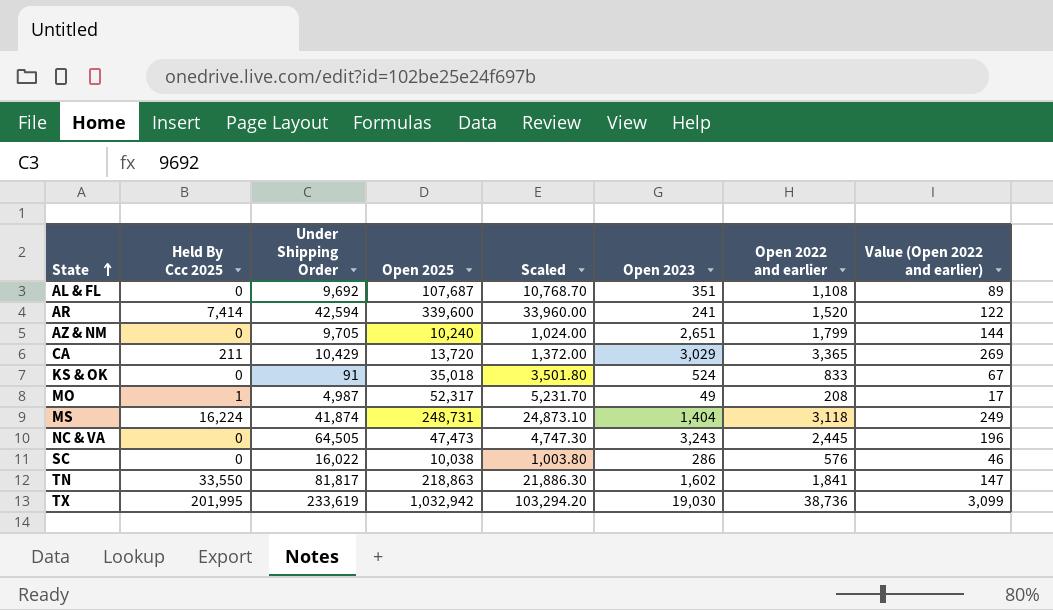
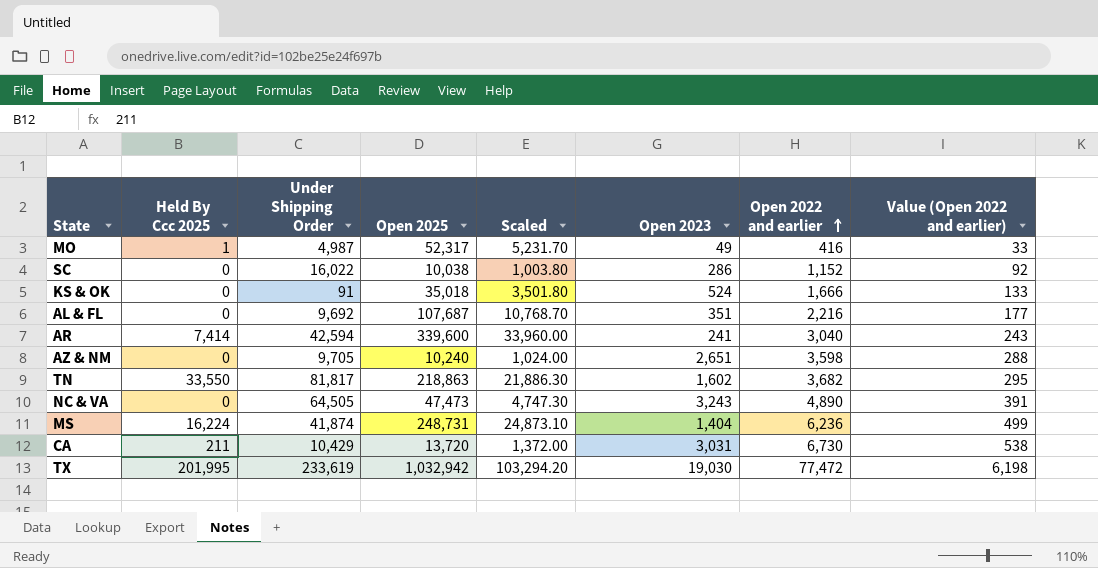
row order: State ascending -> Open 2022 and earlier ascending
MO | Open 2022 and earlier: 208 -> 416
MO | Value (Open 2022 and earlier): 17 -> 33
SC | Open 2022 and earlier: 576 -> 1,152
SC | Value (Open 2022 and earlier): 46 -> 92
KS & OK | Open 2022 and earlier: 833 -> 1,666
KS & OK | Value (Open 2022 and earlier): 67 -> 133
AL & FL | Open 2022 and earlier: 1,108 -> 2,216
AL & FL | Value (Open 2022 and earlier): 89 -> 177
AR | Open 2022 and earlier: 1,520 -> 3,040
AR | Value (Open 2022 and earlier): 122 -> 243
AZ & NM | Open 2022 and earlier: 1,799 -> 3,598
AZ & NM | Value (Open 2022 and earlier): 144 -> 288
TN | Open 2022 and earlier: 1,841 -> 3,682
TN | Value (Open 2022 and earlier): 147 -> 295
NC & VA | Open 2022 and earlier: 2,445 -> 4,890
NC & VA | Value (Open 2022 and earlier): 196 -> 391
MS | Open 2022 and earlier: 3,118 -> 6,236
MS | Value (Open 2022 and earlier): 249 -> 499
CA | Open 2023: 3,029 -> 3,031
CA | Open 2022 and earlier: 3,365 -> 6,730
CA | Value (Open 2022 and earlier): 269 -> 538
TX | Open 2022 and earlier: 38,736 -> 77,472
TX | Value (Open 2022 and earlier): 3,099 -> 6,198

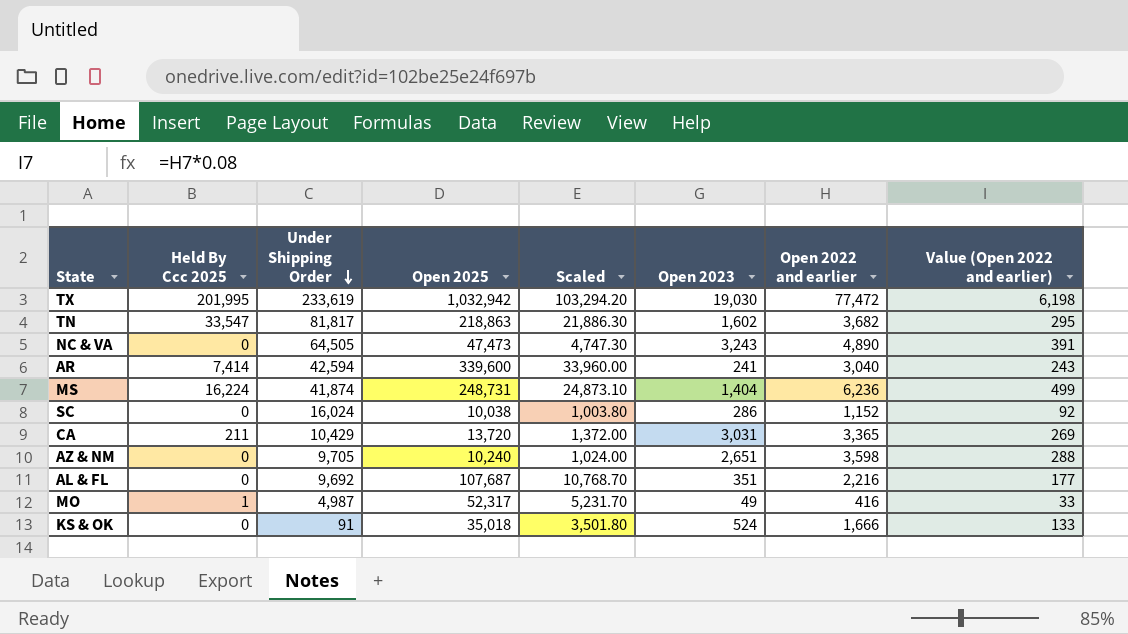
row order: Open 2022 and earlier ascending -> Under Shipping Order descending
TN | Held By Ccc 2025: 33,550 -> 33,547
SC | Under Shipping Order: 16,022 -> 16,024
CA | Open 2022 and earlier: 6,730 -> 3,365
CA | Value (Open 2022 and earlier): 538 -> 269

